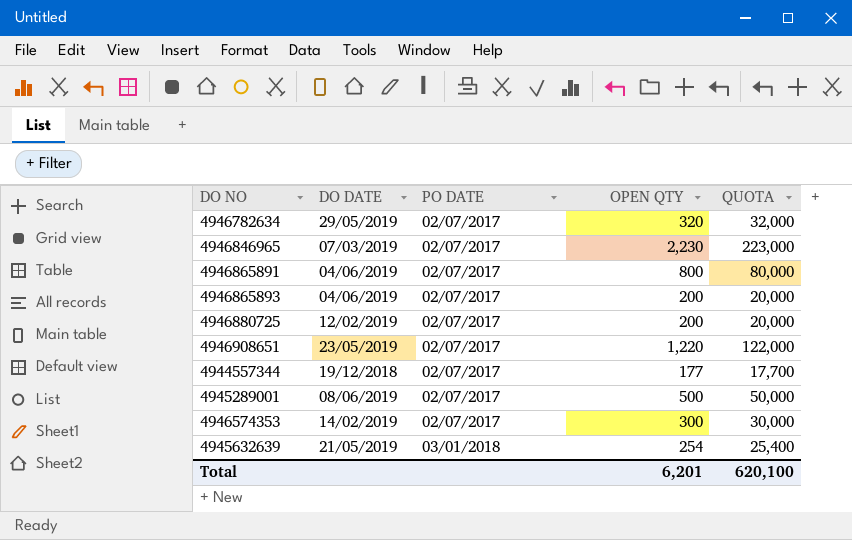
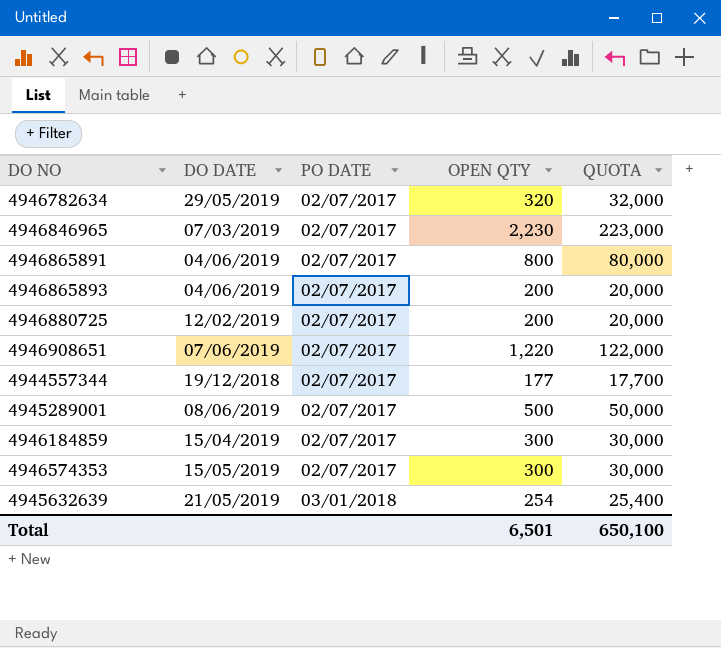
4946908651 | DO DATE: 23/05/2019 -> 07/06/2019
row 4946184859: none -> 15/04/2019 | 02/07/2017 | 300 | 30,000
4946574353 | DO DATE: 14/02/2019 -> 15/05/2019
Total | OPEN QTY: 6,201 -> 6,501
Total | QUOTA: 620,100 -> 650,100

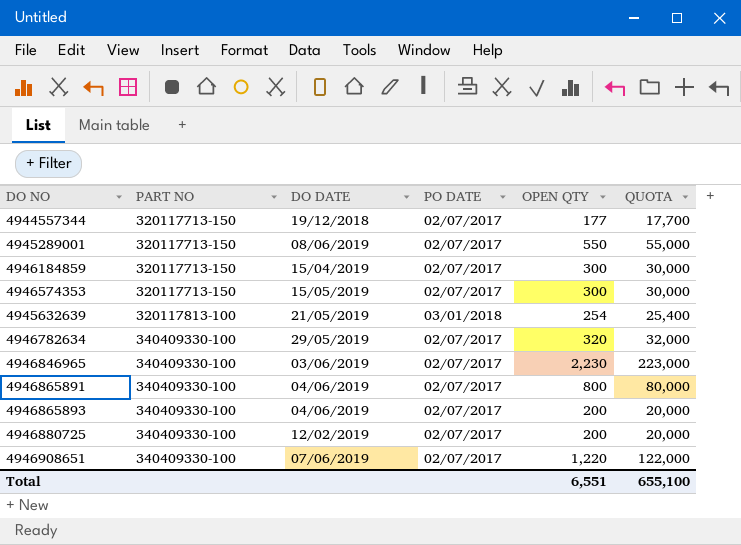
row order: PO DATE ascending -> PART NO ascending
column PART NO | position: none -> 2
4945289001 | OPEN QTY: 500 -> 550
4945289001 | QUOTA: 50,000 -> 55,000
4946846965 | DO DATE: 07/03/2019 -> 03/06/2019
Total | OPEN QTY: 6,501 -> 6,551
Total | QUOTA: 650,100 -> 655,100

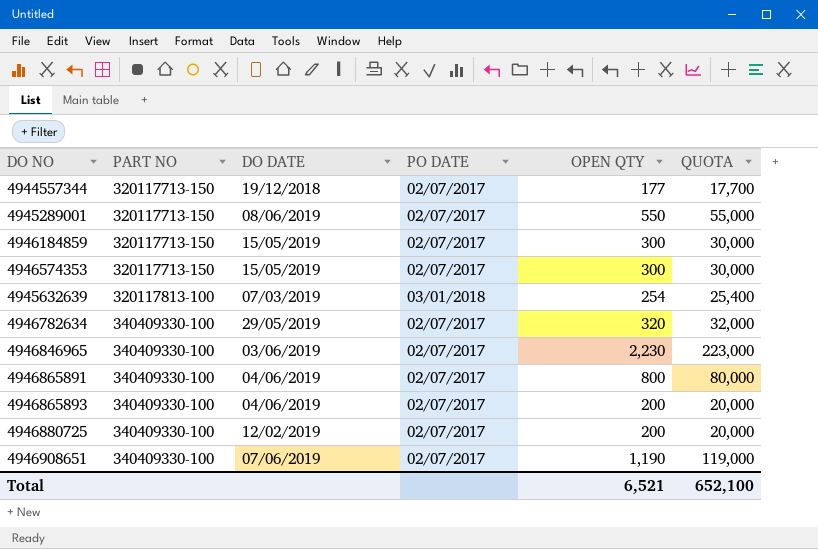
4946184859 | DO DATE: 15/04/2019 -> 15/05/2019
4945632639 | DO DATE: 21/05/2019 -> 07/03/2019
4946908651 | OPEN QTY: 1,220 -> 1,190
4946908651 | QUOTA: 122,000 -> 119,000
Total | OPEN QTY: 6,551 -> 6,521
Total | QUOTA: 655,100 -> 652,100

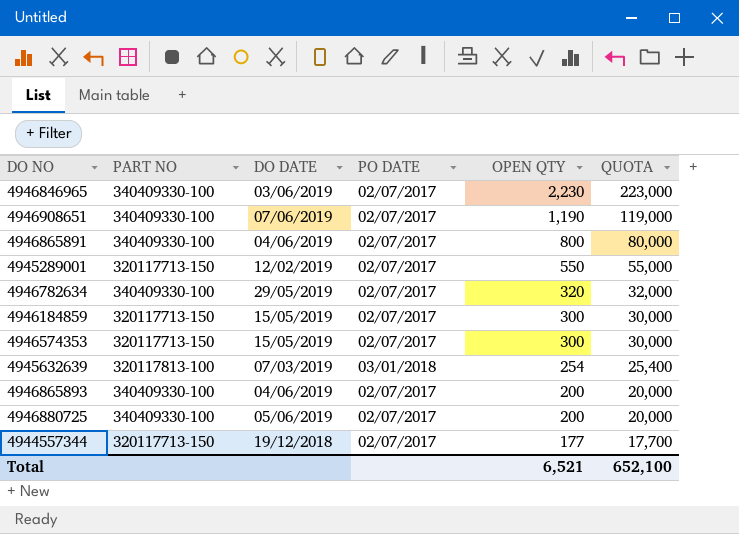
row order: PART NO ascending -> OPEN QTY descending
4945289001 | DO DATE: 08/06/2019 -> 12/02/2019
4946880725 | DO DATE: 12/02/2019 -> 05/06/2019

